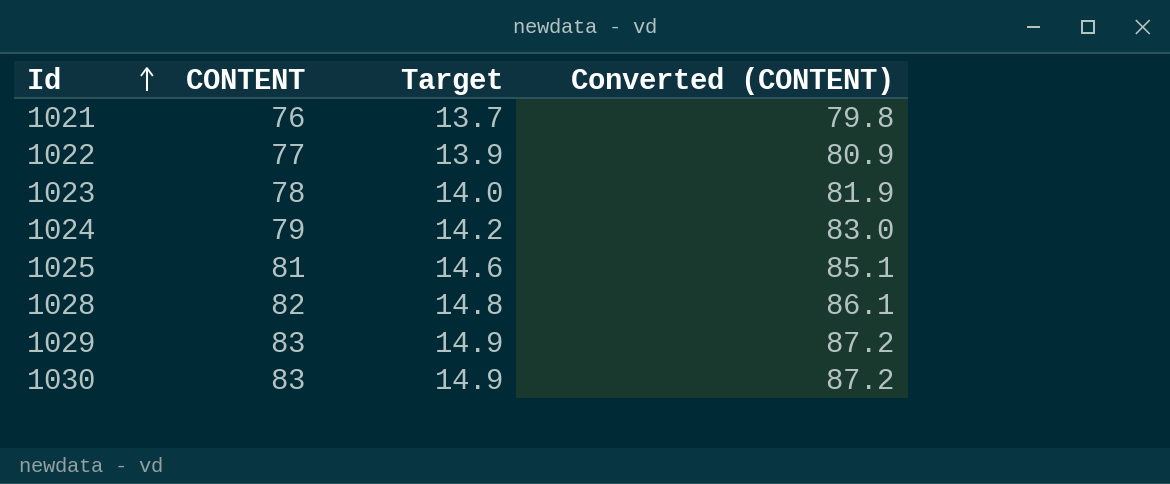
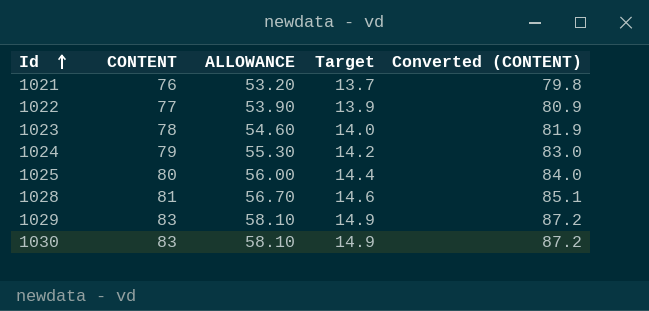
column ALLOWANCE | formula: none -> [CONTENT] * 0.7
1025 | CONTENT: 81 -> 80
1025 | Target: 14.6 -> 14.4
1025 | Converted (CONTENT): 85.1 -> 84.0
1028 | CONTENT: 82 -> 81
1028 | Target: 14.8 -> 14.6
1028 | Converted (CONTENT): 86.1 -> 85.1

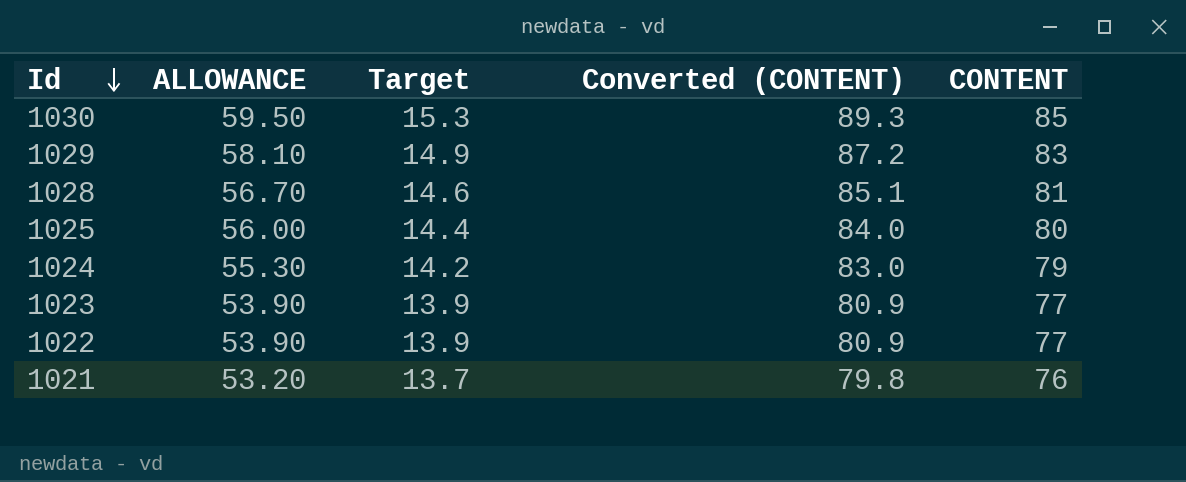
row order: Id ascending -> Id descending
column CONTENT | position: 2 -> 5
1030 | ALLOWANCE: 58.10 -> 59.50
1030 | Target: 14.9 -> 15.3
1030 | Converted (CONTENT): 87.2 -> 89.3
1030 | CONTENT: 83 -> 85
1023 | ALLOWANCE: 54.60 -> 53.90
1023 | Target: 14.0 -> 13.9
1023 | Converted (CONTENT): 81.9 -> 80.9
1023 | CONTENT: 78 -> 77

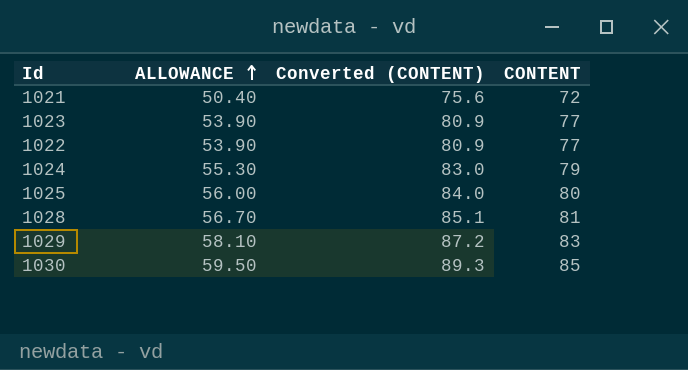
row order: Id descending -> ALLOWANCE ascending
column Target | formula: [CONTENT] * 0.18 -> none
1021 | ALLOWANCE: 53.20 -> 50.40
1021 | Converted (CONTENT): 79.8 -> 75.6
1021 | CONTENT: 76 -> 72

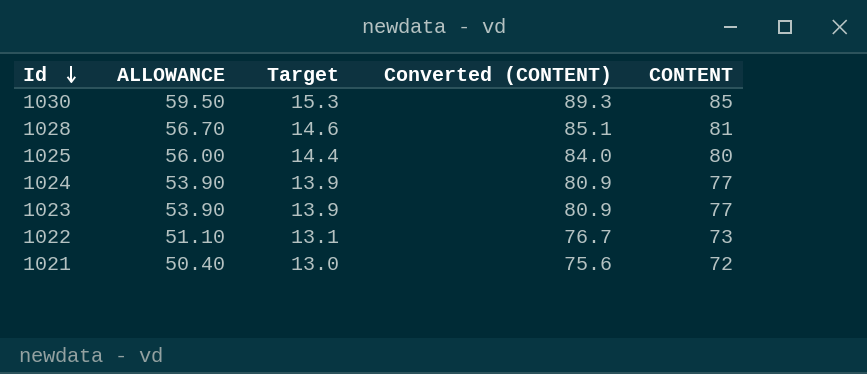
row order: ALLOWANCE ascending -> Id descending
column Target | formula: none -> [CONTENT] * 0.18
row 1029: 58.10 | 87.2 | 83 -> none
1024 | ALLOWANCE: 55.30 -> 53.90
1024 | Converted (CONTENT): 83.0 -> 80.9
1024 | CONTENT: 79 -> 77
1022 | ALLOWANCE: 53.90 -> 51.10
1022 | Converted (CONTENT): 80.9 -> 76.7
1022 | CONTENT: 77 -> 73

